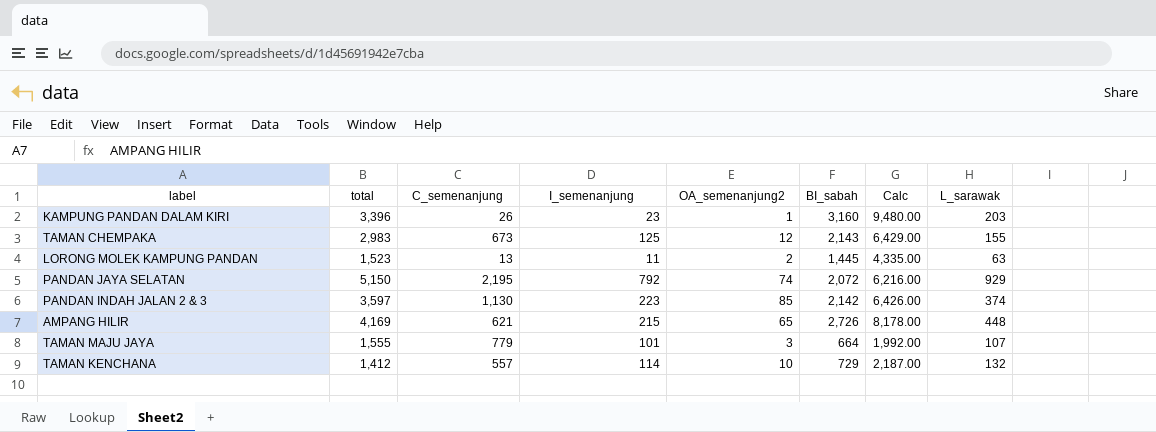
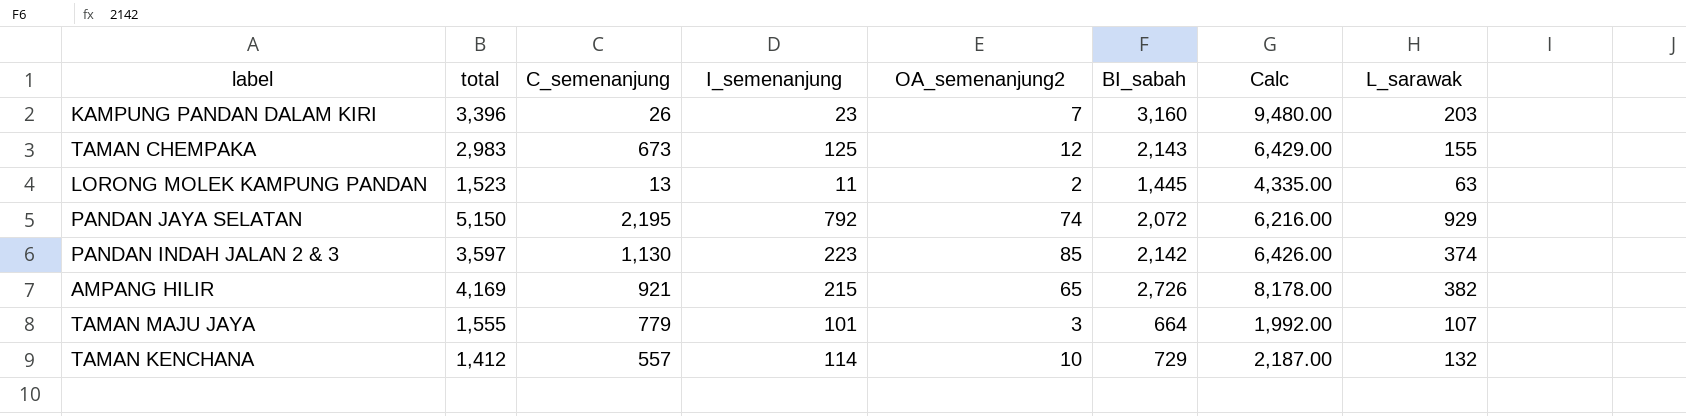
KAMPUNG PANDAN DALAM KIRI | OA_semenanjung2: 1 -> 7
AMPANG HILIR | C_semenanjung: 621 -> 921
AMPANG HILIR | L_sarawak: 448 -> 382

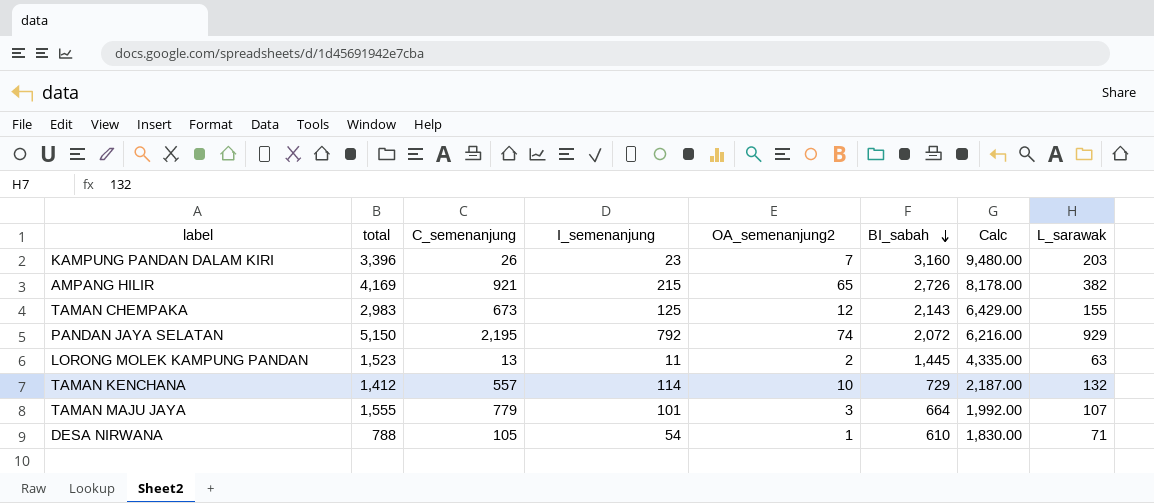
row order: none -> BI_sabah descending
row PANDAN INDAH JALAN 2 & 3: 3,597 | 1,130 | 223 | 85 | 2,142 | 6,426.00 | 374 -> none
row DESA NIRWANA: none -> 788 | 105 | 54 | 1 | 610 | 1,830.00 | 71

